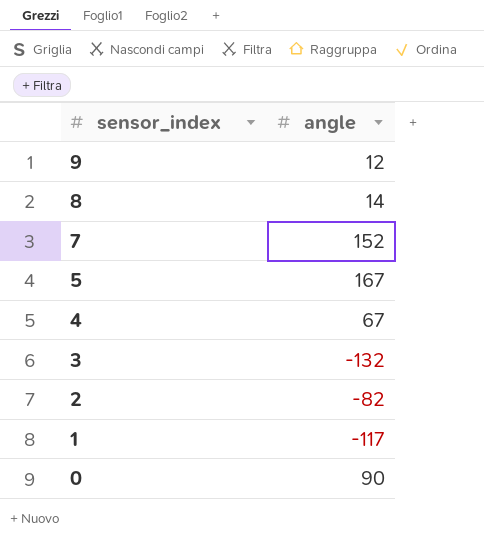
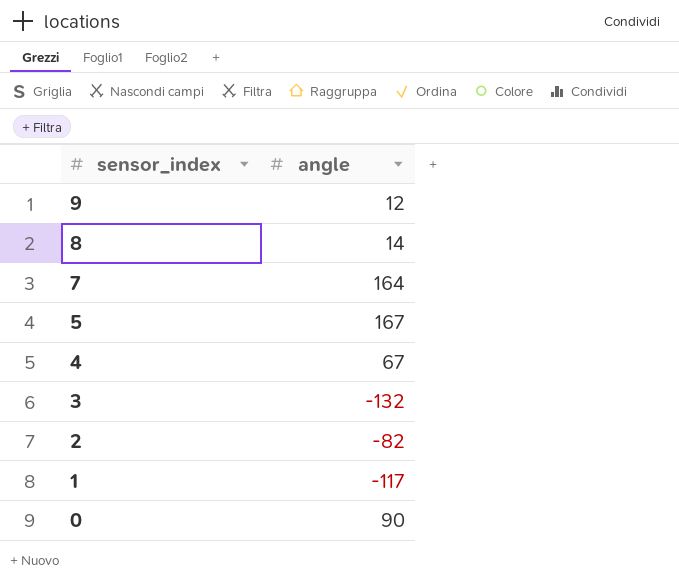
7 | angle: 152 -> 164

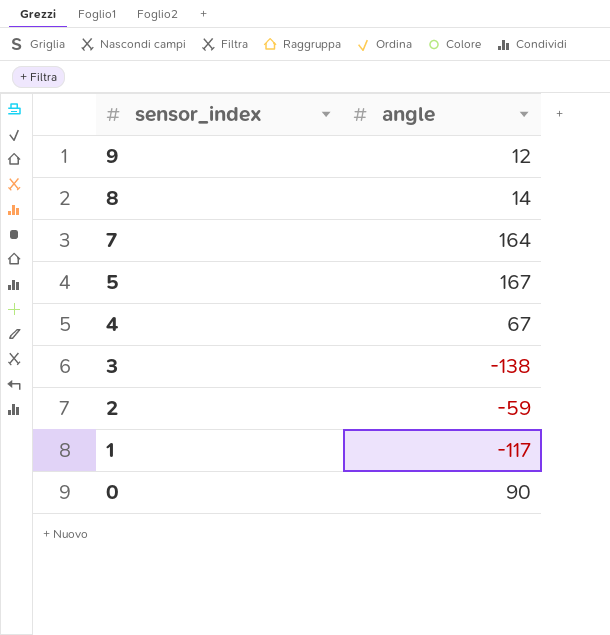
3 | angle: -132 -> -138
2 | angle: -82 -> -59

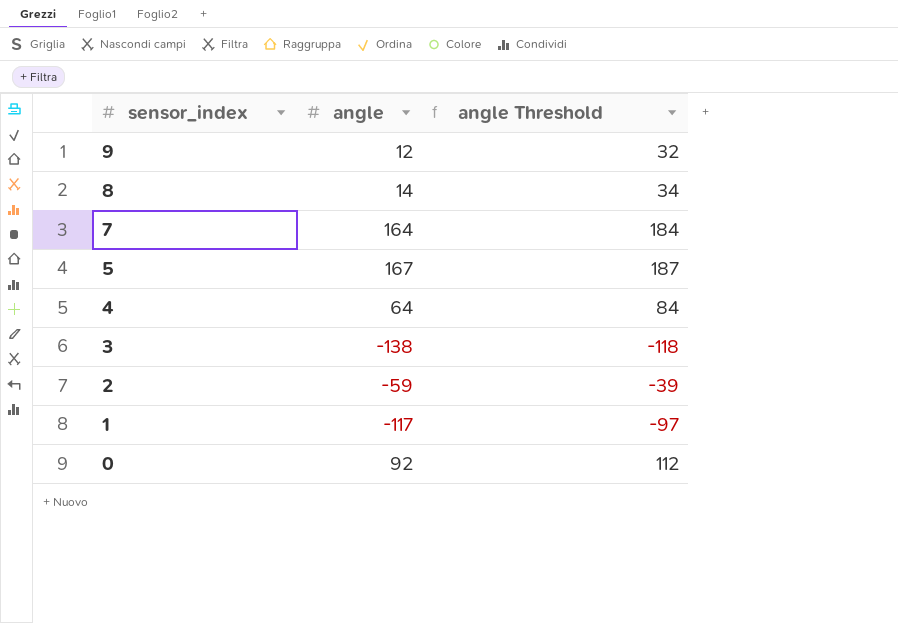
column angle Threshold | formula: none -> [angle] + 20
4 | angle: 67 -> 64
0 | angle: 90 -> 92

